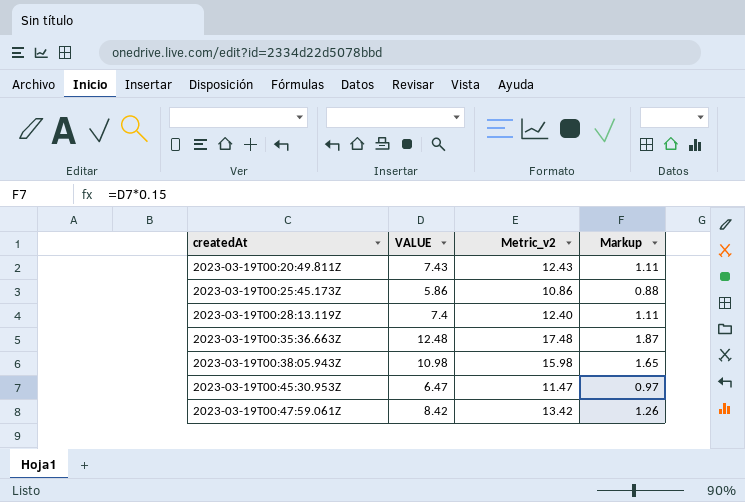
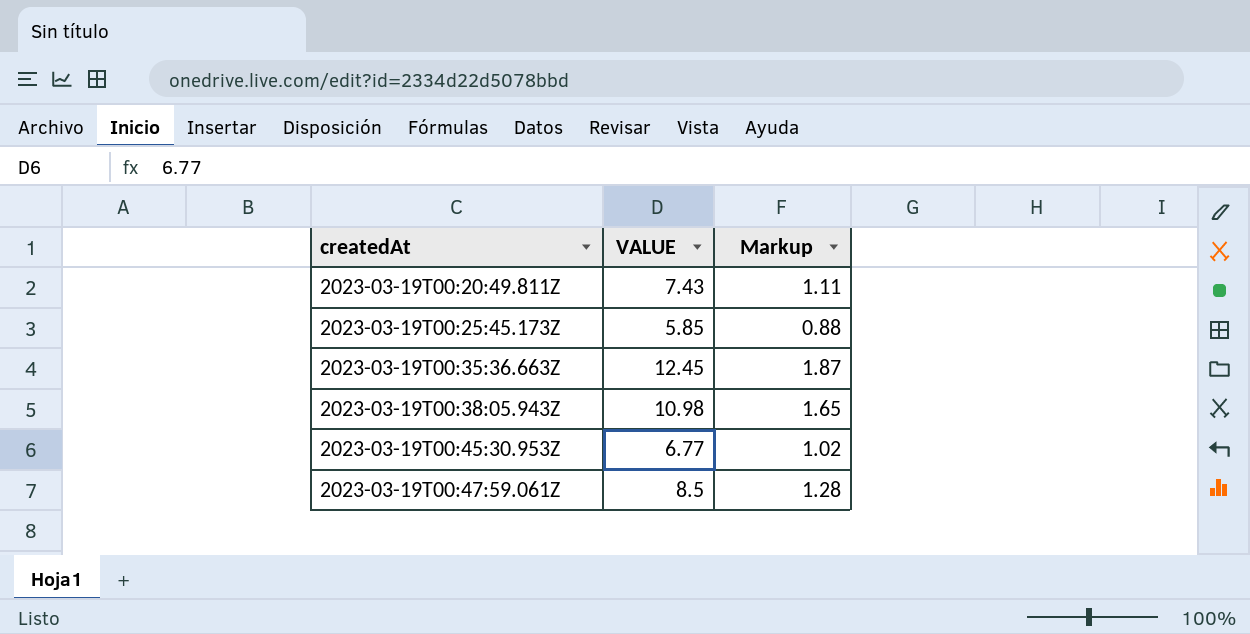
column Metric_v2 | formula: [VALUE] + 5 -> none
row 2023-03-19T00:28:13.119Z: 7.4 | 12.40 | 1.11 -> none
2023-03-19T00:25:45.173Z | VALUE: 5.86 -> 5.85
2023-03-19T00:35:36.663Z | VALUE: 12.48 -> 12.45
2023-03-19T00:45:30.953Z | VALUE: 6.47 -> 6.77
2023-03-19T00:45:30.953Z | Markup: 0.97 -> 1.02
2023-03-19T00:47:59.061Z | VALUE: 8.42 -> 8.5
2023-03-19T00:47:59.061Z | Markup: 1.26 -> 1.28

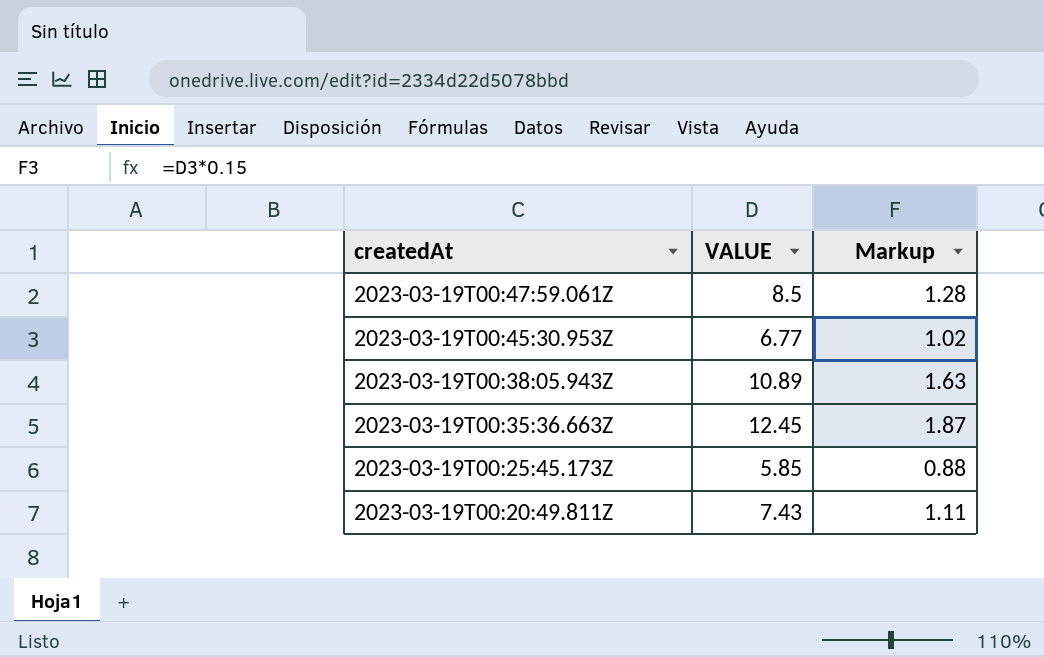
row order: createdAt ascending -> createdAt descending
2023-03-19T00:38:05.943Z | VALUE: 10.98 -> 10.89
2023-03-19T00:38:05.943Z | Markup: 1.65 -> 1.63

